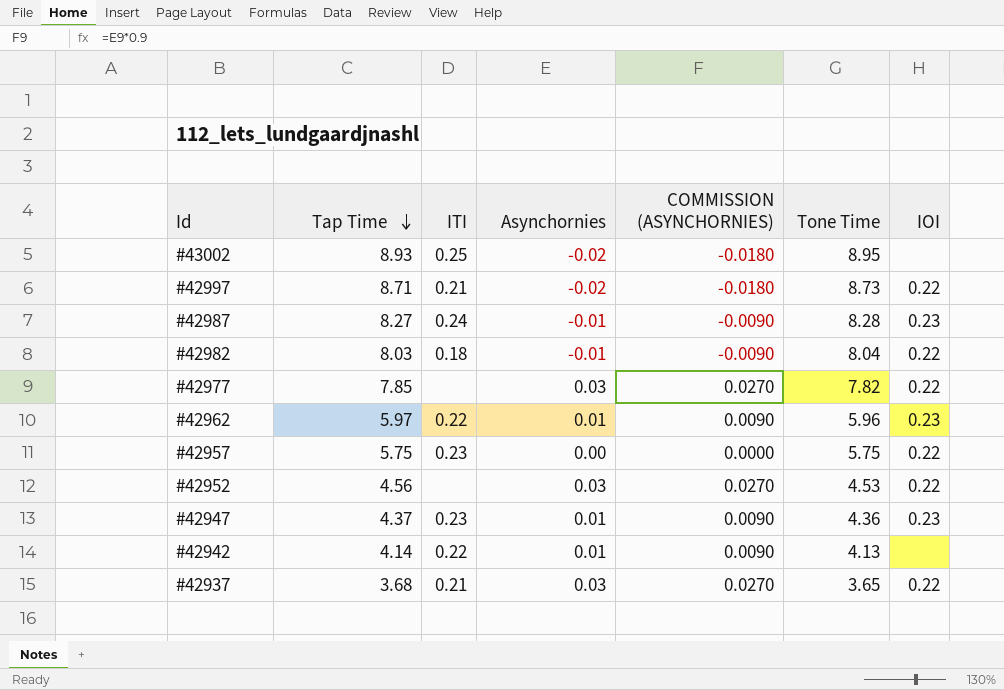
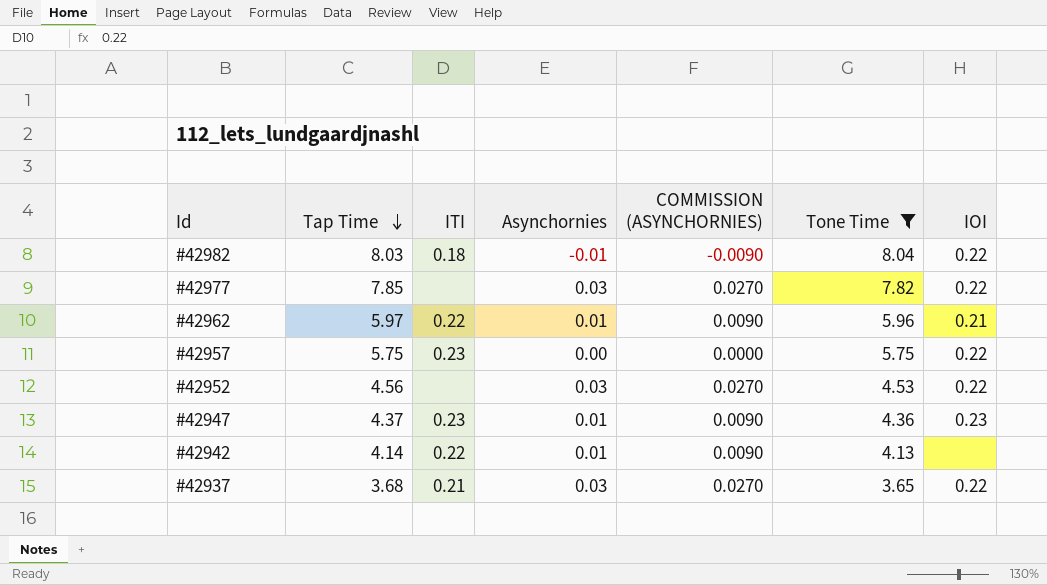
filter: none -> Tone Time <= 8.04
#42962 | IOI: 0.23 -> 0.21

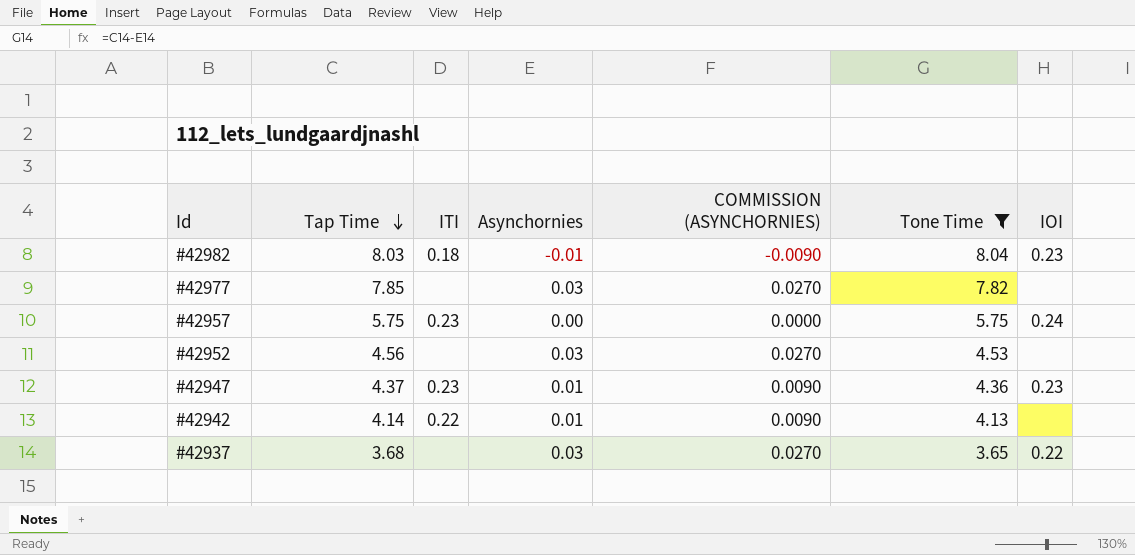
row #42962: 5.97 | 0.22 | 0.01 | 0.0090 | 5.96 | 0.21 -> none
#42982 | IOI: 0.22 -> 0.23
#42977 | IOI: 0.22 -> none
#42957 | IOI: 0.22 -> 0.24
#42952 | IOI: 0.22 -> none
#42937 | ITI: 0.21 -> none

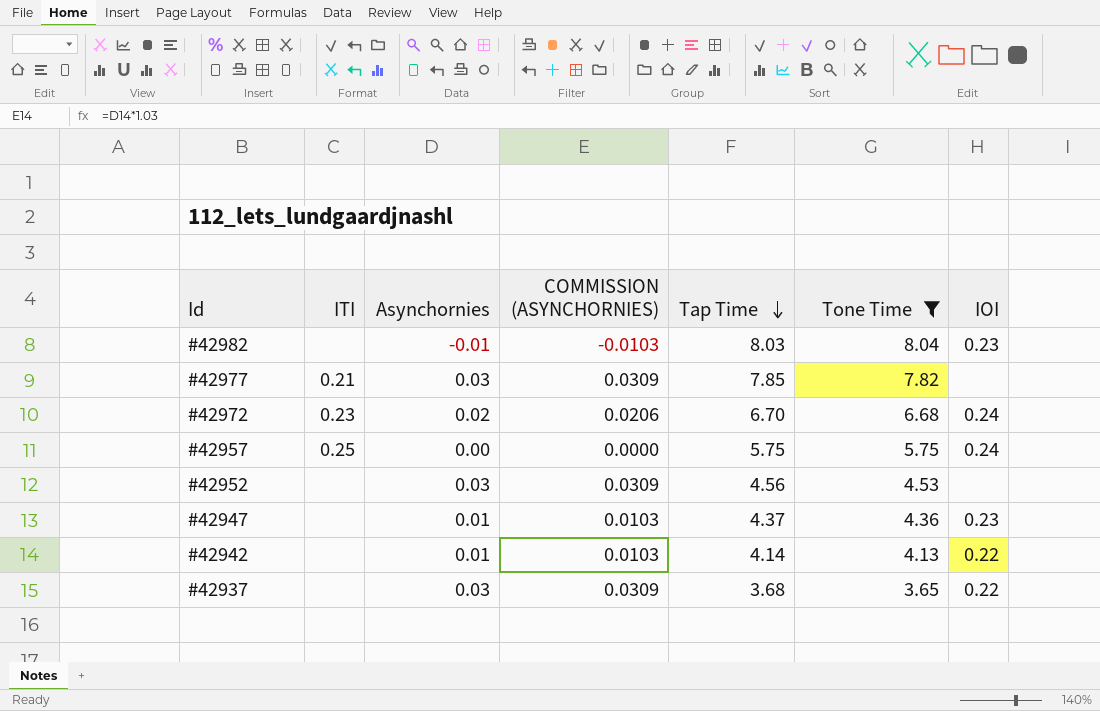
column COMMISSION (ASYNCHORNIES) | formula: [Asynchornies] * 0.9 -> [Asynchornies] * 1.03
column Tap Time | position: 2 -> 5
#42982 | ITI: 0.18 -> none
#42977 | ITI: none -> 0.21
row #42972: none -> 0.23 | 0.02 | 0.0206 | 6.70 | 6.68 | 0.24
#42957 | ITI: 0.23 -> 0.25
#42947 | ITI: 0.23 -> none
#42942 | ITI: 0.22 -> none
#42942 | IOI: none -> 0.22

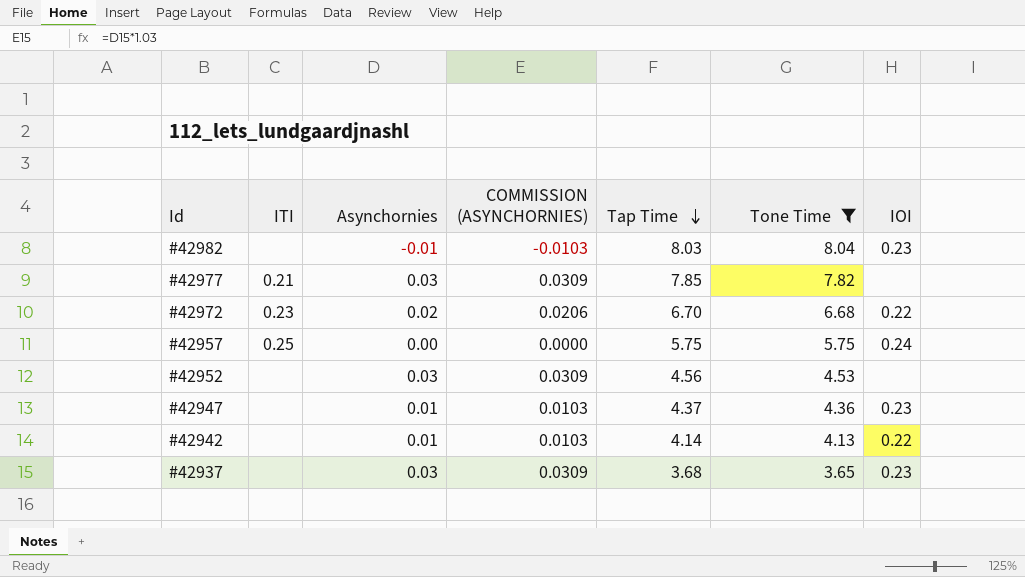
#42972 | IOI: 0.24 -> 0.22
#42937 | IOI: 0.22 -> 0.23

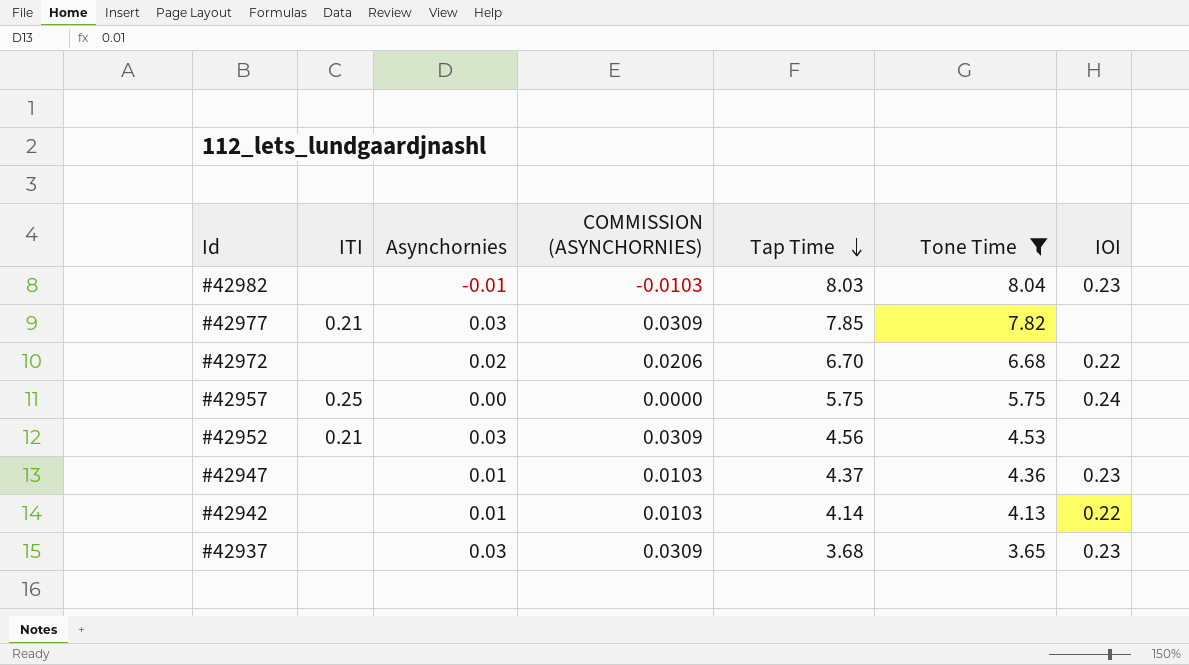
#42972 | ITI: 0.23 -> none
#42952 | ITI: none -> 0.21

